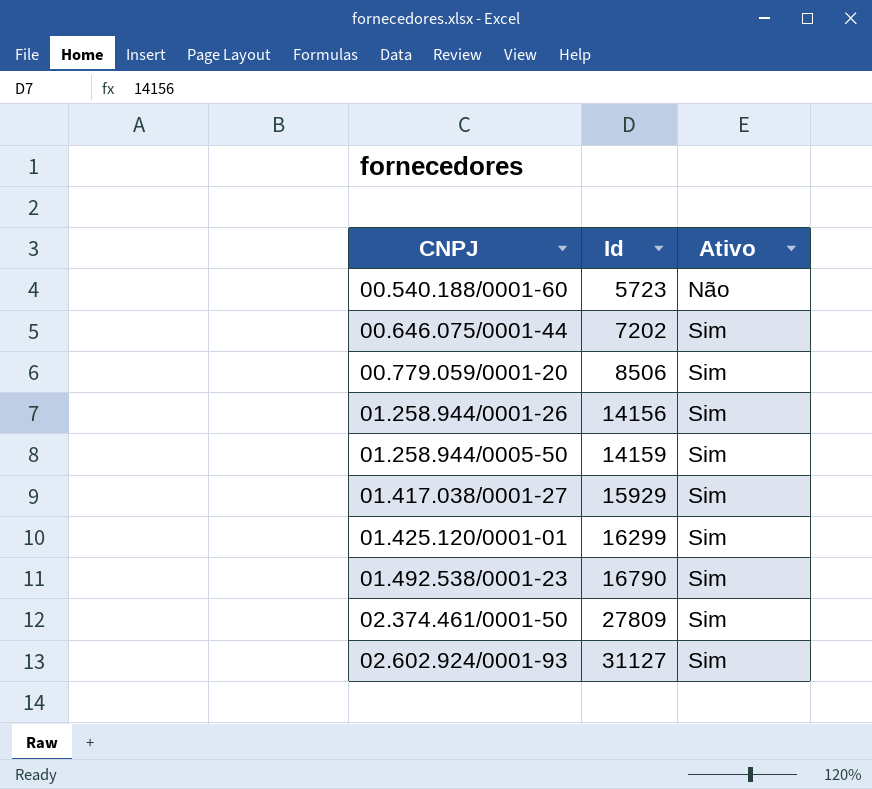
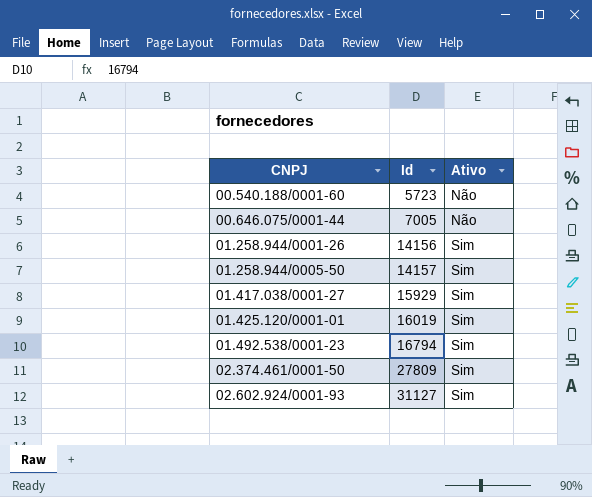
row 00.779.059/0001-20: 8506 | Sim -> none
00.646.075/0001-44 | Id: 7202 -> 7005
00.646.075/0001-44 | Ativo: Sim -> Não
01.258.944/0005-50 | Id: 14159 -> 14157
01.425.120/0001-01 | Id: 16299 -> 16019
01.492.538/0001-23 | Id: 16790 -> 16794

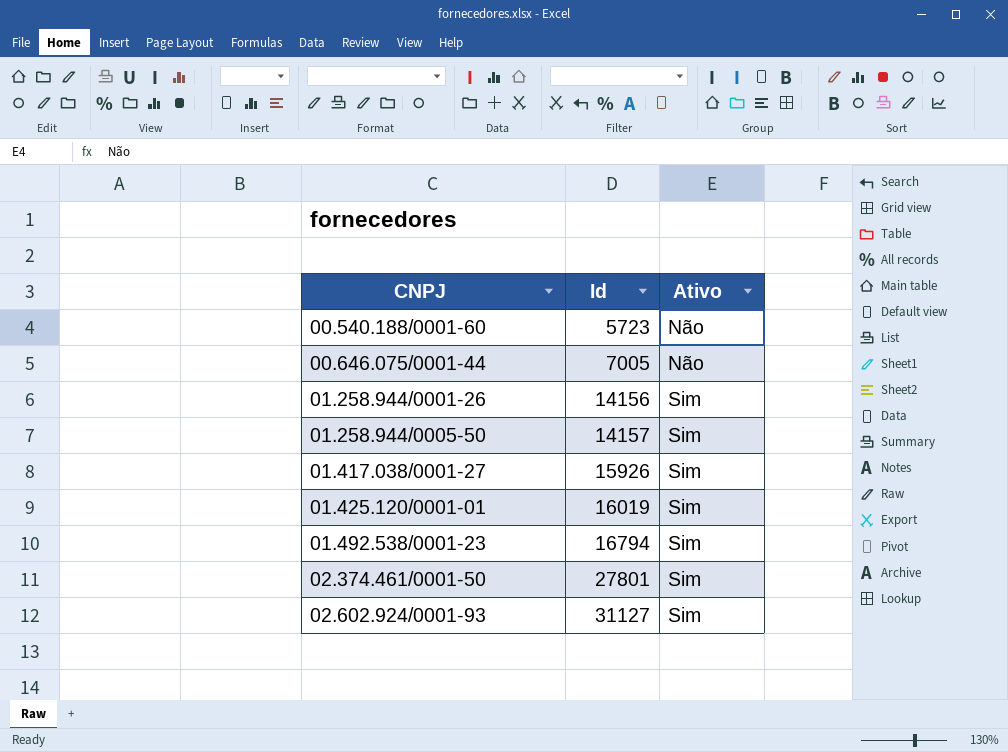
01.417.038/0001-27 | Id: 15929 -> 15926
02.374.461/0001-50 | Id: 27809 -> 27801

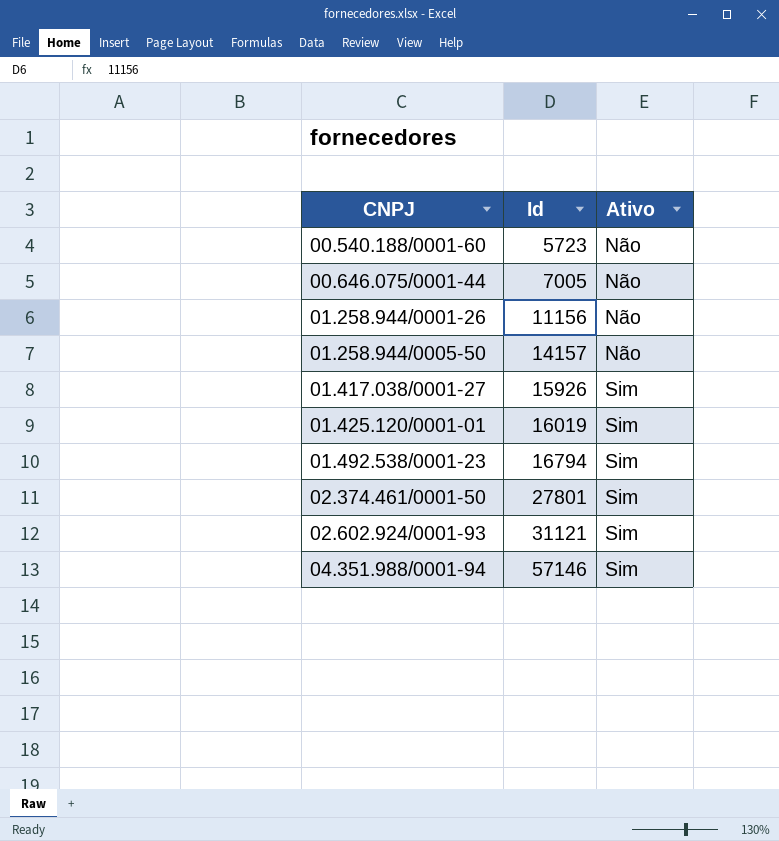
01.258.944/0001-26 | Id: 14156 -> 11156
01.258.944/0001-26 | Ativo: Sim -> Não
01.258.944/0005-50 | Ativo: Sim -> Não
02.602.924/0001-93 | Id: 31127 -> 31121
row 04.351.988/0001-94: none -> 57146 | Sim

